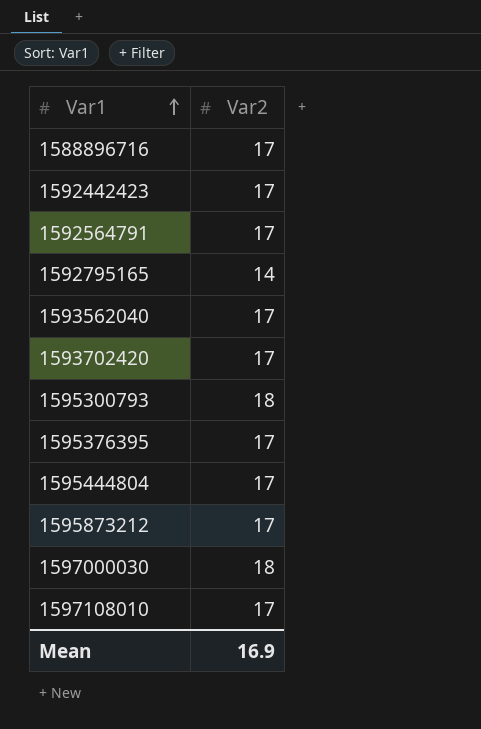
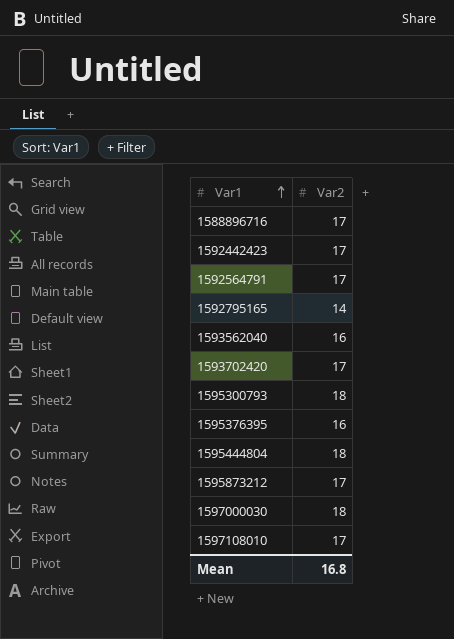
1593562040 | Var2: 17 -> 16
1595376395 | Var2: 17 -> 16
1595444804 | Var2: 17 -> 18
Mean | Var2: 16.9 -> 16.8

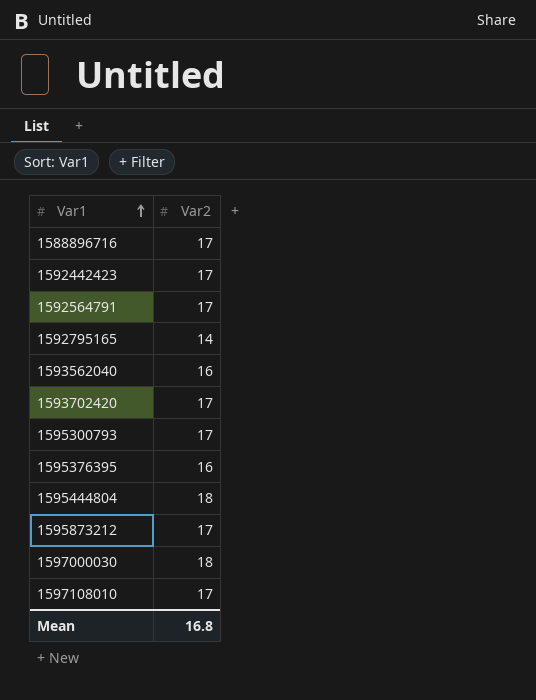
1595300793 | Var2: 18 -> 17

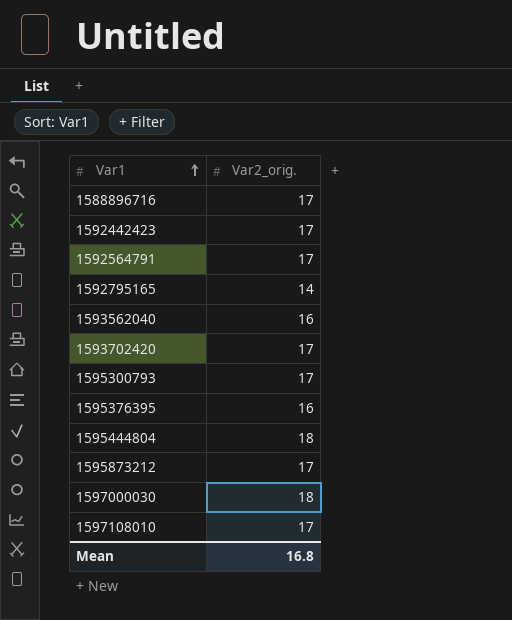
column name: Var2 -> Var2_orig.

